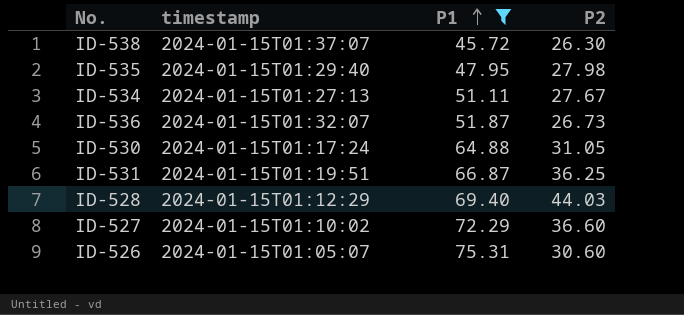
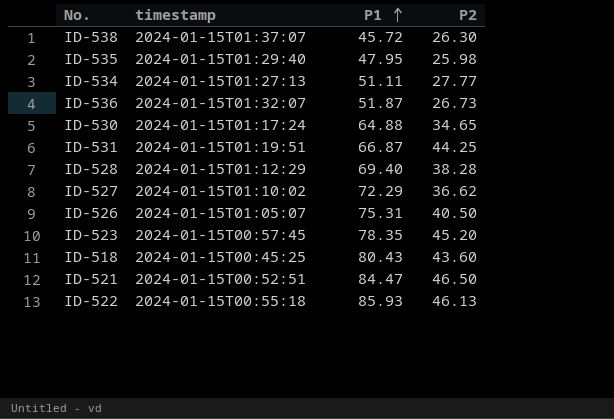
filter: P1 <= 75.31 -> none
ID-535 | P2: 27.98 -> 25.98
ID-534 | P2: 27.67 -> 27.77
ID-530 | P2: 31.05 -> 34.65
ID-531 | P2: 36.25 -> 44.25
ID-528 | P2: 44.03 -> 38.28
ID-527 | P2: 36.60 -> 36.62
ID-526 | P2: 30.60 -> 40.50

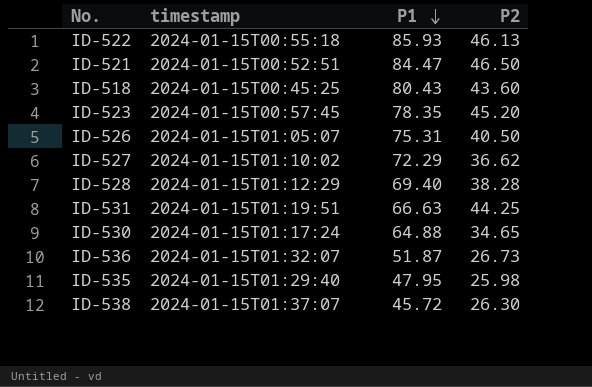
row order: P1 ascending -> P1 descending
row ID-534: 2024-01-15T01:27:13 | 51.11 | 27.77 -> none
ID-531 | P1: 66.87 -> 66.63

